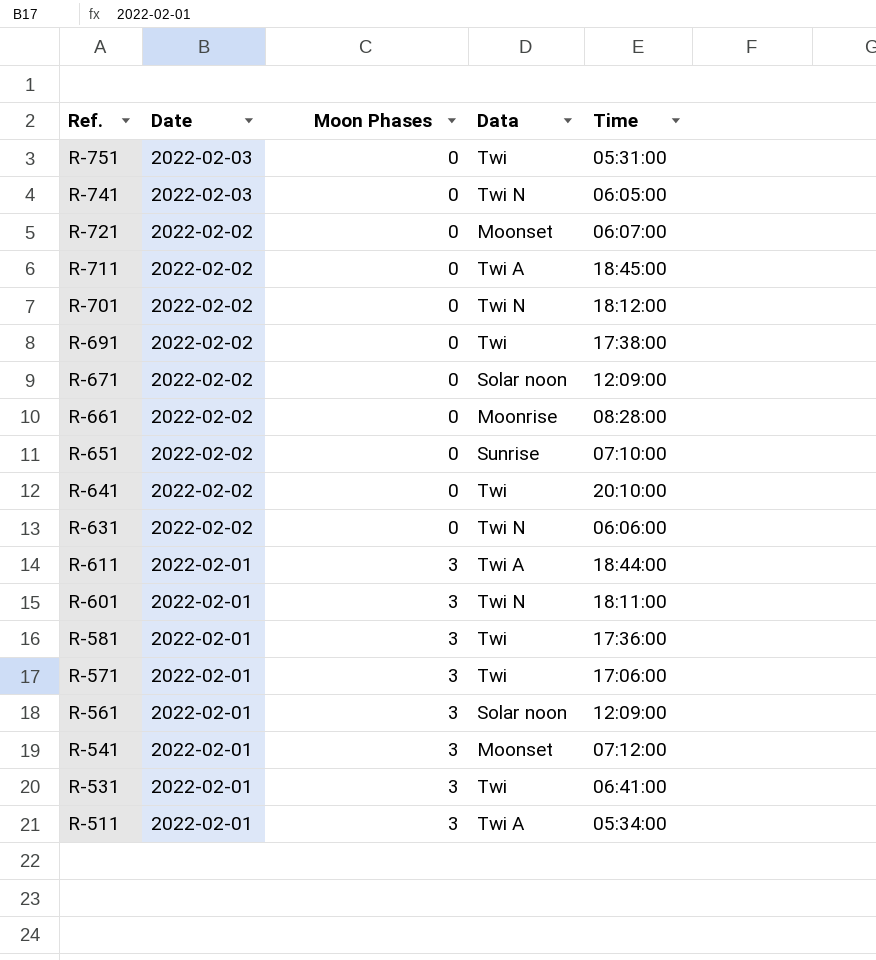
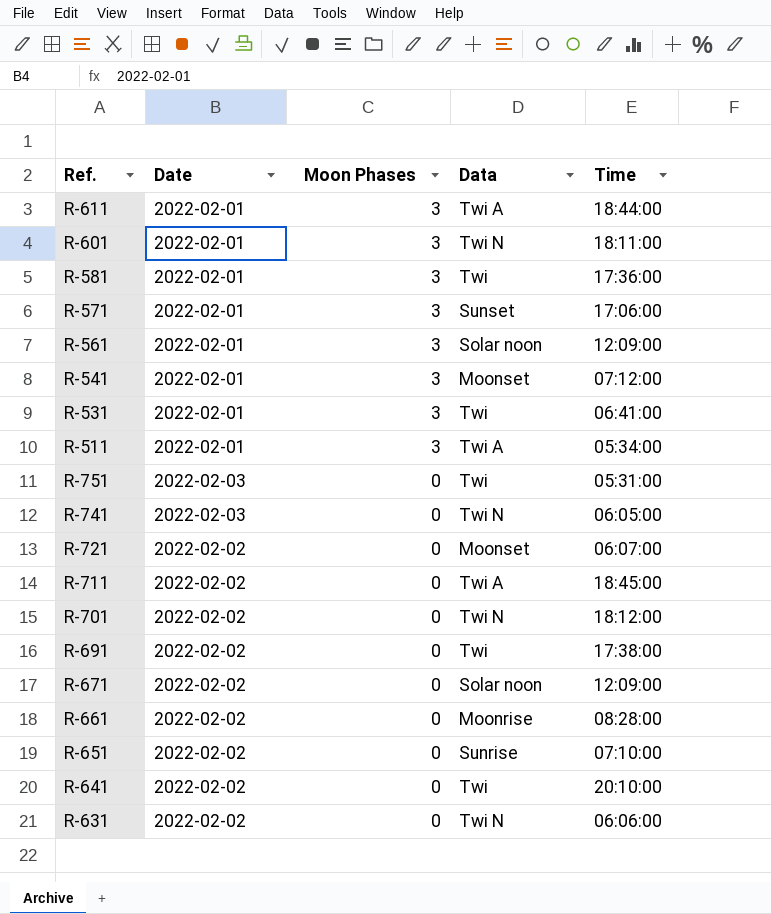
row order: Ref. descending -> Moon Phases descending
R-571 | Data: Twi -> Sunset

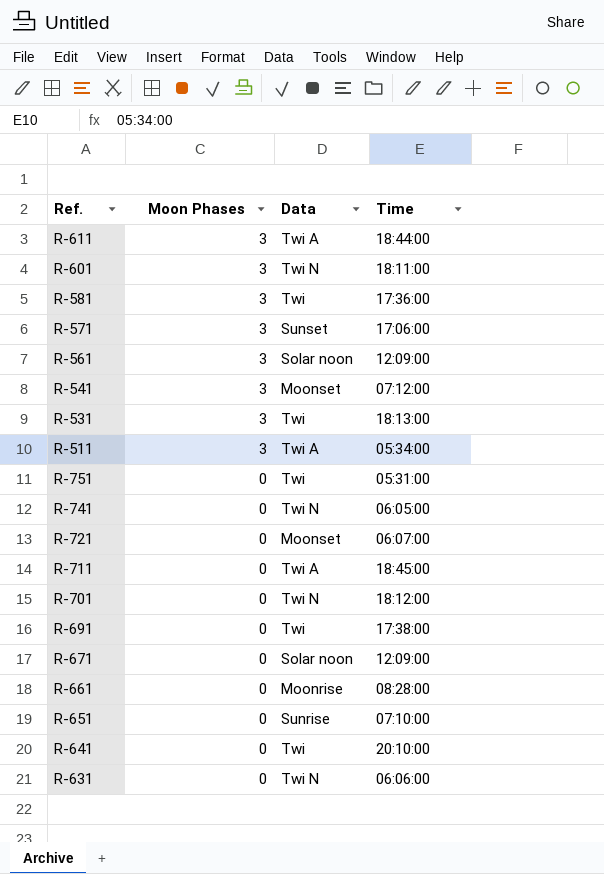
column Date | position: 2 -> none
R-531 | Time: 06:41:00 -> 18:13:00

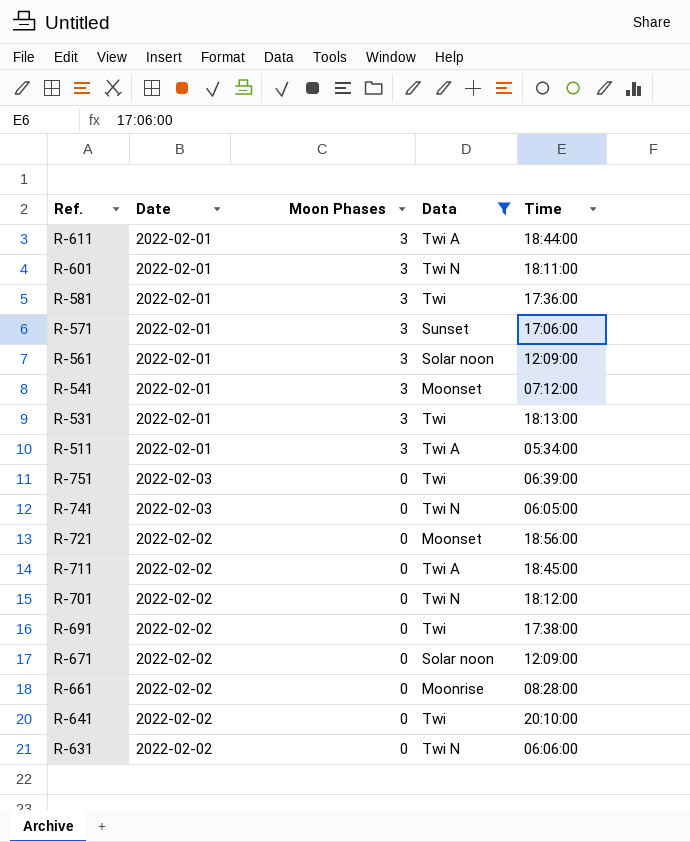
filter: none -> Data != Sunrise
column Date | position: none -> 2
R-751 | Time: 05:31:00 -> 06:39:00
R-721 | Time: 06:07:00 -> 18:56:00

